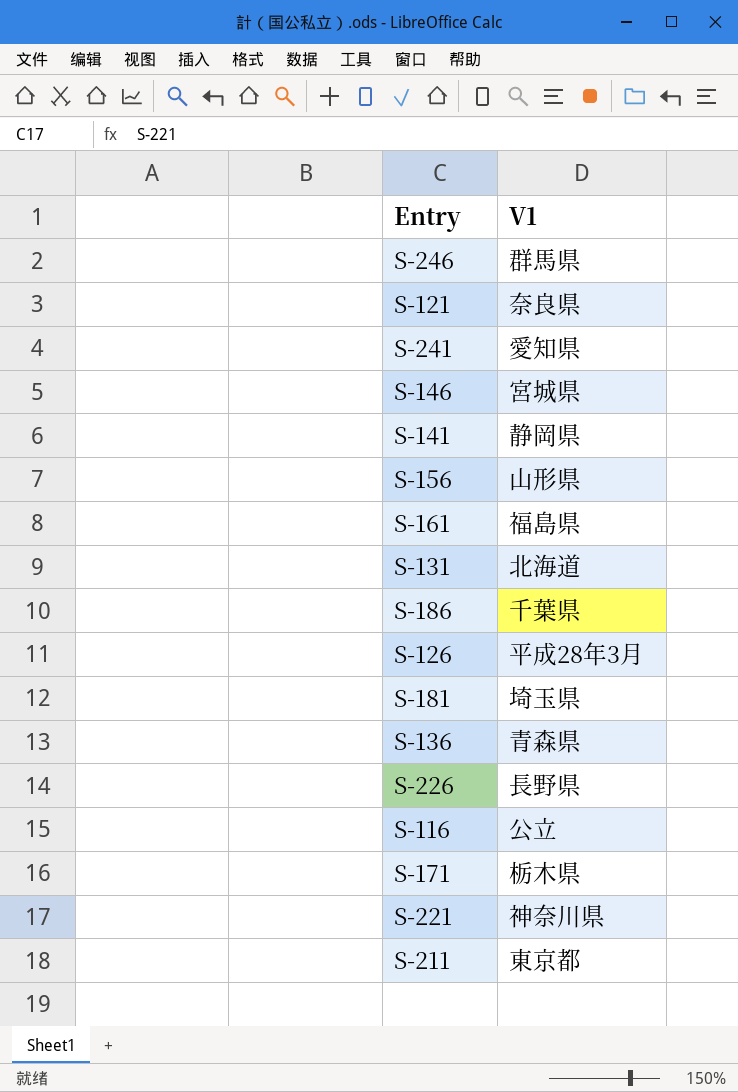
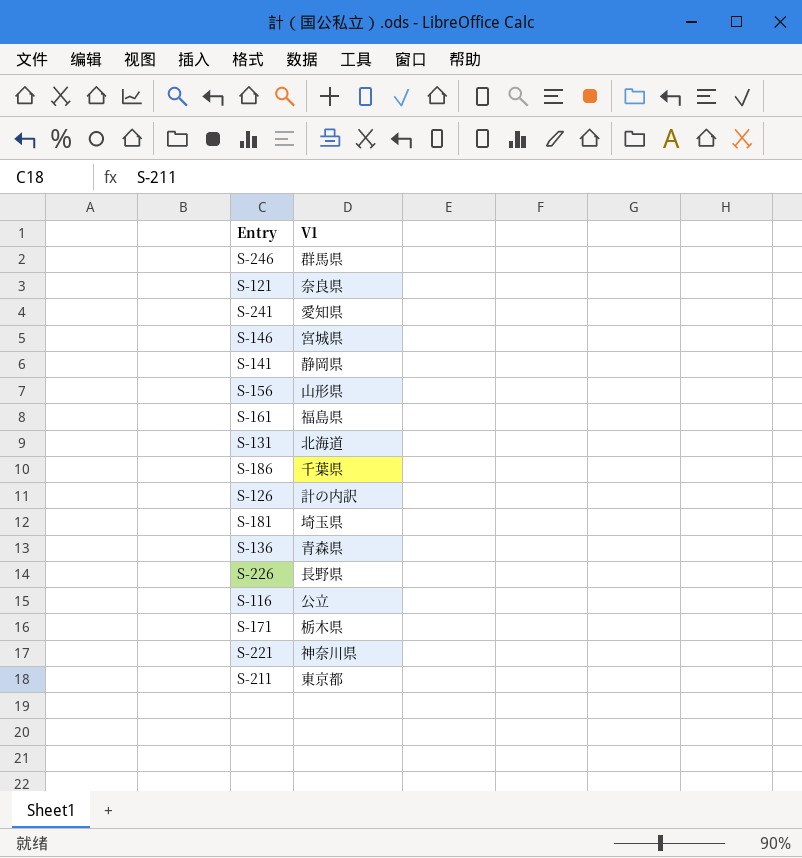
S-126 | V1: 平成28年3月 -> 計の内訳

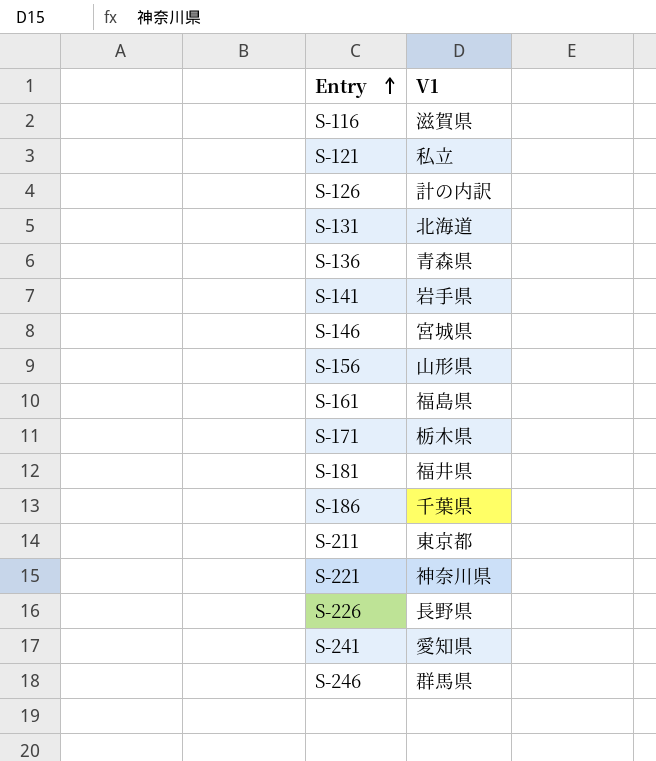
row order: none -> Entry ascending
S-116 | V1: 公立 -> 滋賀県
S-121 | V1: 奈良県 -> 私立
S-141 | V1: 静岡県 -> 岩手県
S-181 | V1: 埼玉県 -> 福井県

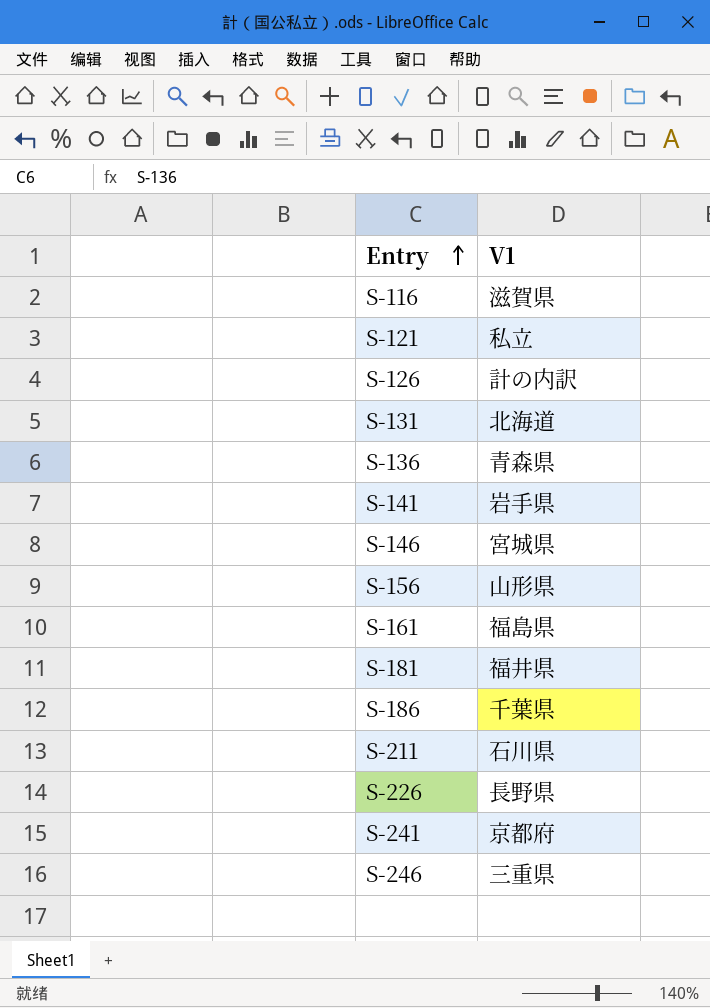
row S-171: 栃木県 -> none
row S-221: 神奈川県 -> none
S-211 | V1: 東京都 -> 石川県
S-241 | V1: 愛知県 -> 京都府
S-246 | V1: 群馬県 -> 三重県

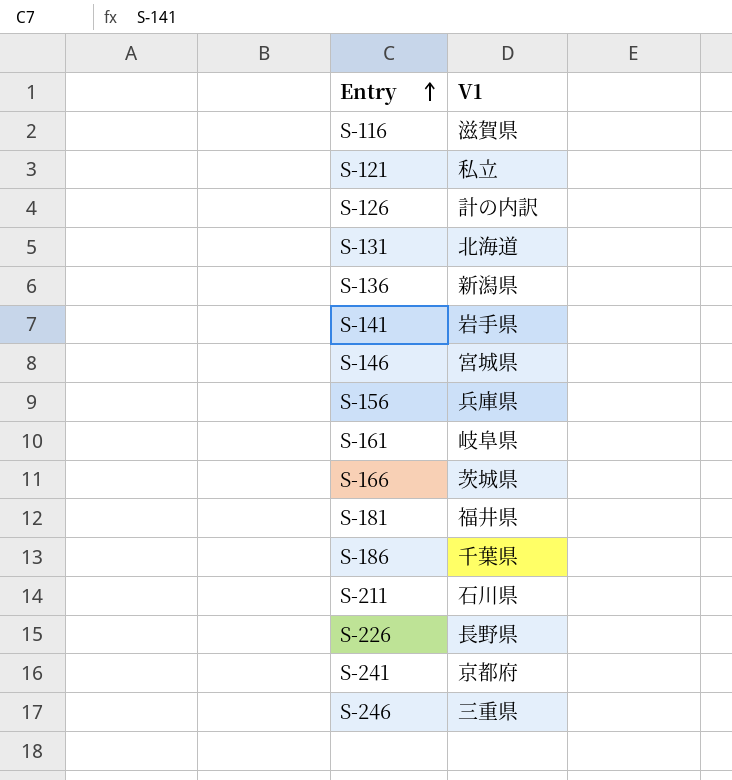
S-136 | V1: 青森県 -> 新潟県
S-156 | V1: 山形県 -> 兵庫県
S-161 | V1: 福島県 -> 岐阜県
row S-166: none -> 茨城県

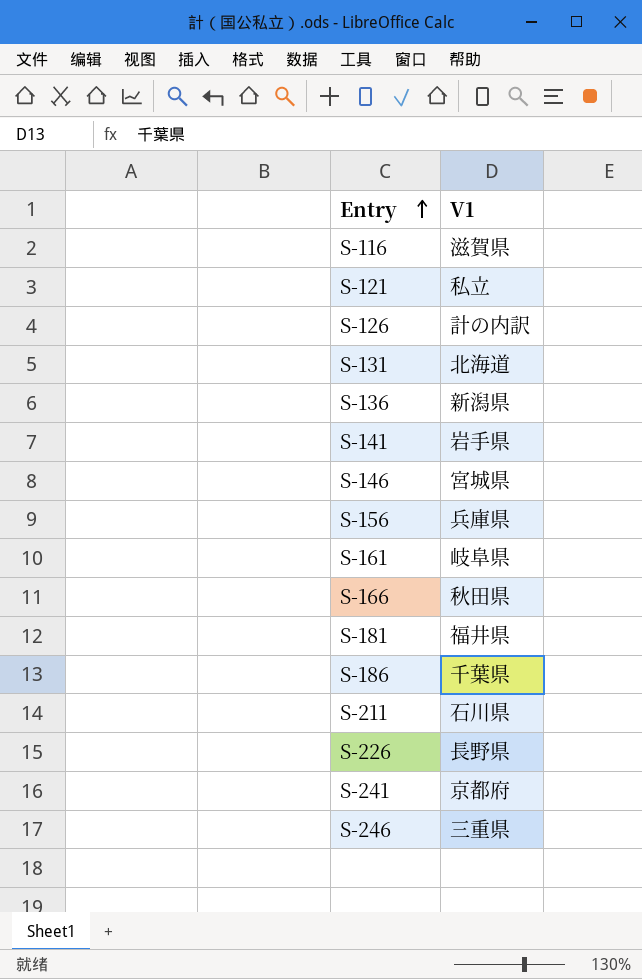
S-166 | V1: 茨城県 -> 秋田県

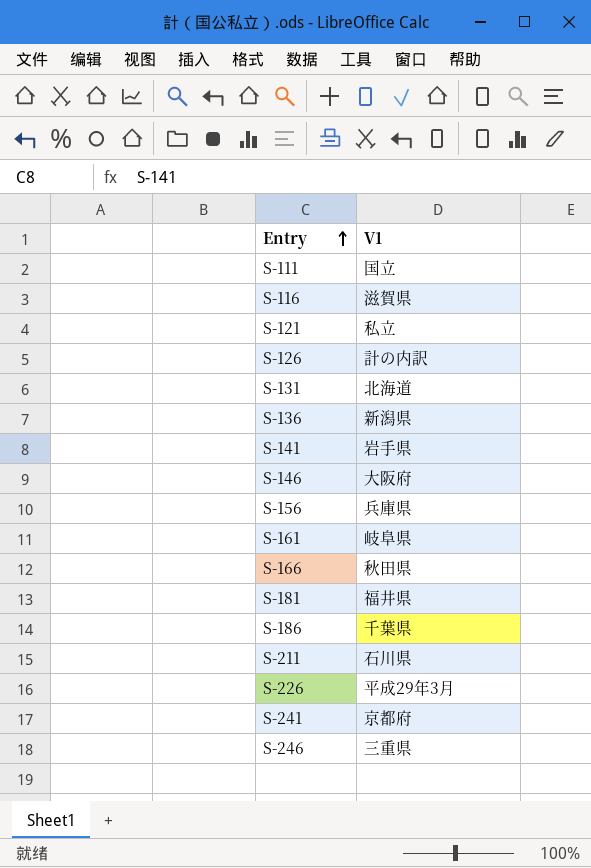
row S-111: none -> 国立
S-146 | V1: 宮城県 -> 大阪府
S-226 | V1: 長野県 -> 平成29年3月

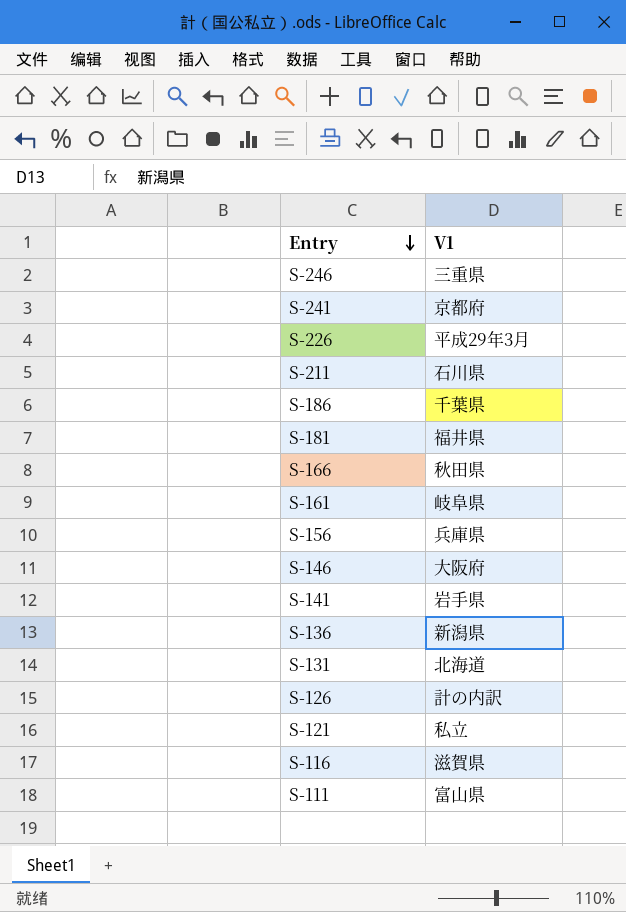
row order: Entry ascending -> Entry descending
S-111 | V1: 国立 -> 富山県

